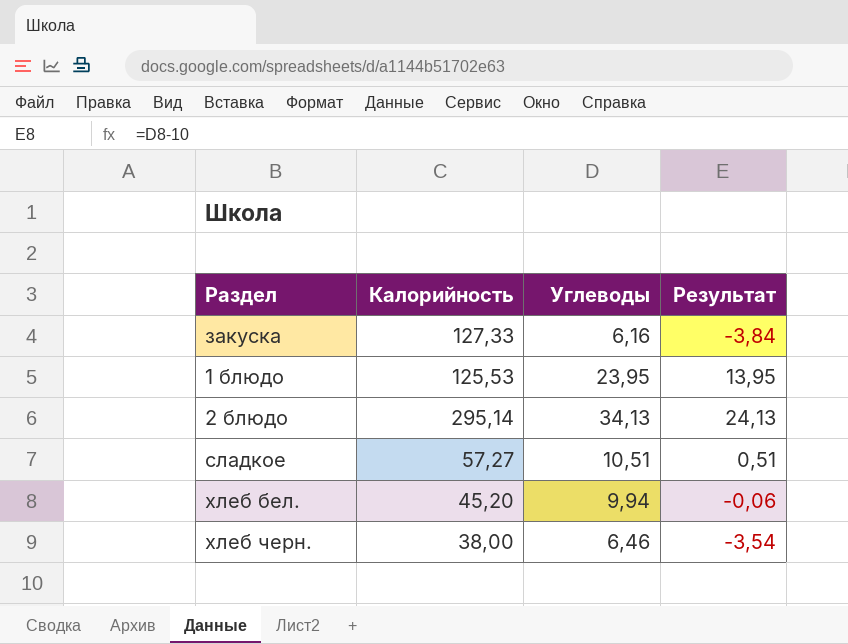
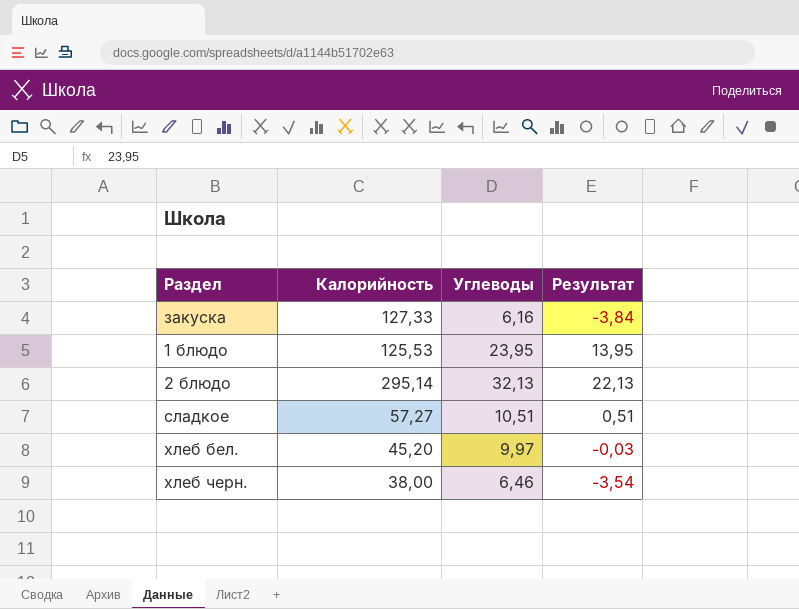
2 блюдо | Углеводы: 34,13 -> 32,13
2 блюдо | Результат: 24,13 -> 22,13
хлеб бел. | Углеводы: 9,94 -> 9,97
хлеб бел. | Результат: -0,06 -> -0,03

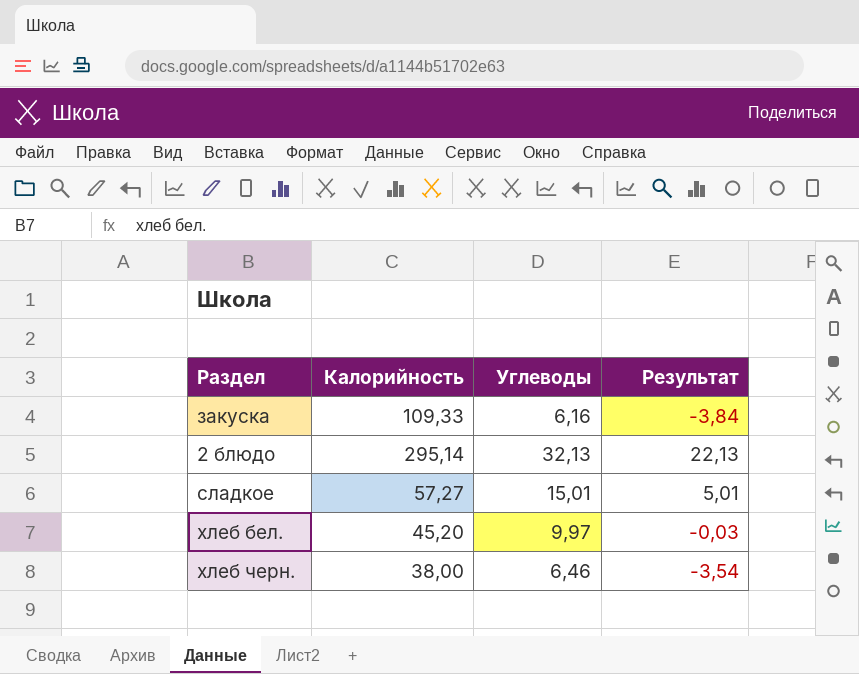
row 1 блюдо: 125,53 | 23,95 | 13,95 -> none
закуска | Калорийность: 127,33 -> 109,33
сладкое | Углеводы: 10,51 -> 15,01
сладкое | Результат: 0,51 -> 5,01

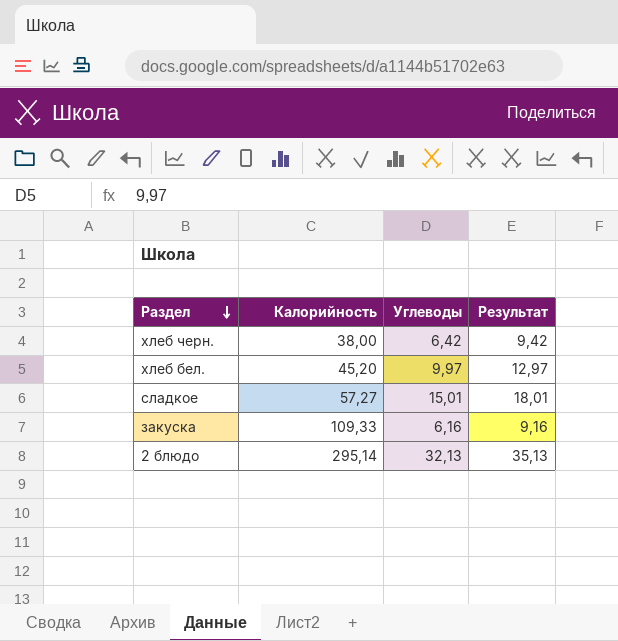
row order: none -> Раздел descending
column Результат | formula: [Углеводы] - 10 -> [Углеводы] + 3
хлеб черн. | Углеводы: 6,46 -> 6,42

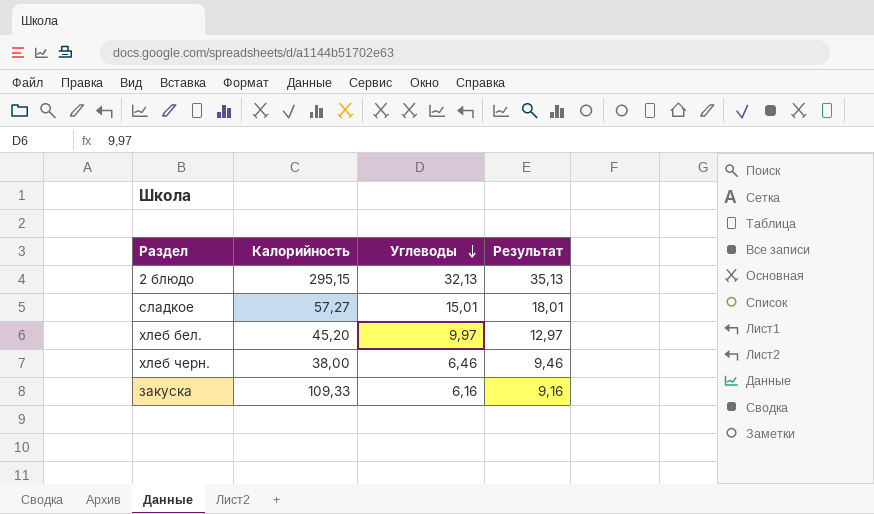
row order: Раздел descending -> Углеводы descending
2 блюдо | Калорийность: 295,14 -> 295,15
хлеб черн. | Углеводы: 6,42 -> 6,46
хлеб черн. | Результат: 9,42 -> 9,46

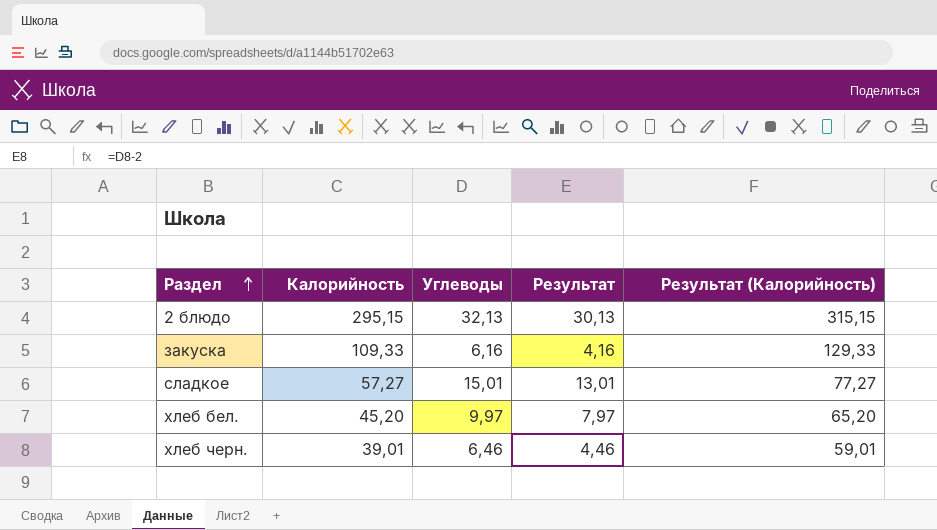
row order: Углеводы descending -> Раздел ascending
column Результат | formula: [Углеводы] + 3 -> [Углеводы] - 2
column Результат (Калорийность) | formula: none -> [Калорийность] + 20
хлеб черн. | Калорийность: 38,00 -> 39,01

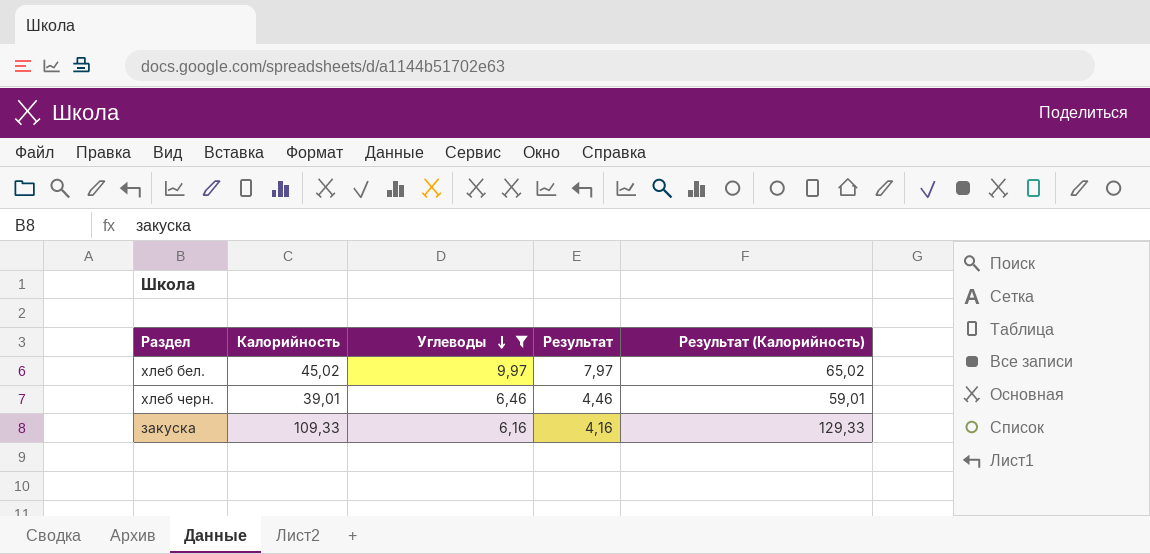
filter: none -> Углеводы <= 9,97
row order: Раздел ascending -> Углеводы descending
хлеб бел. | Калорийность: 45,20 -> 45,02
хлеб бел. | Результат (Калорийность): 65,20 -> 65,02

